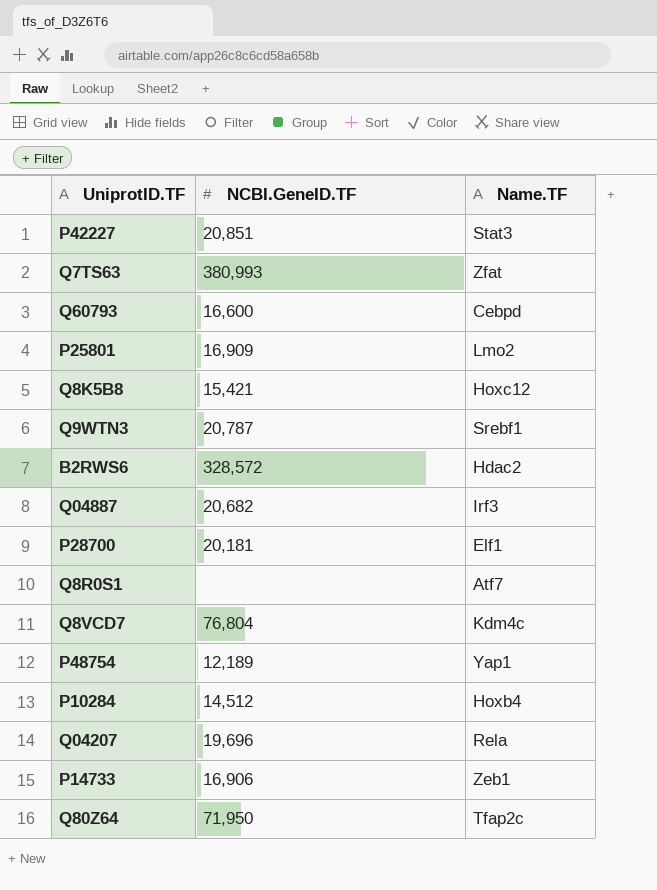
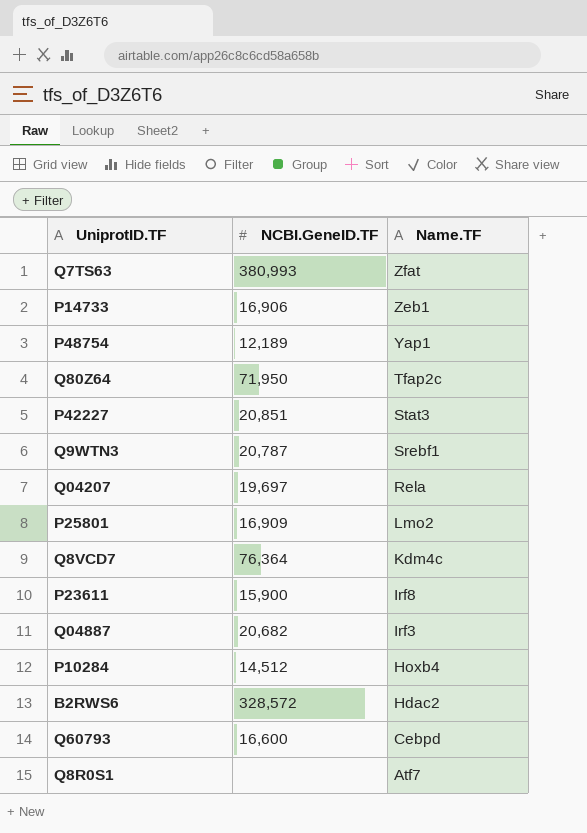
row order: none -> Name.TF descending
row Q8K5B8: 15,421 | Hoxc12 -> none
row P28700: 20,181 | Elf1 -> none
Q04207 | NCBI.GeneID.TF: 19,696 -> 19,697
Q8VCD7 | NCBI.GeneID.TF: 76,804 -> 76,364
row P23611: none -> 15,900 | Irf8

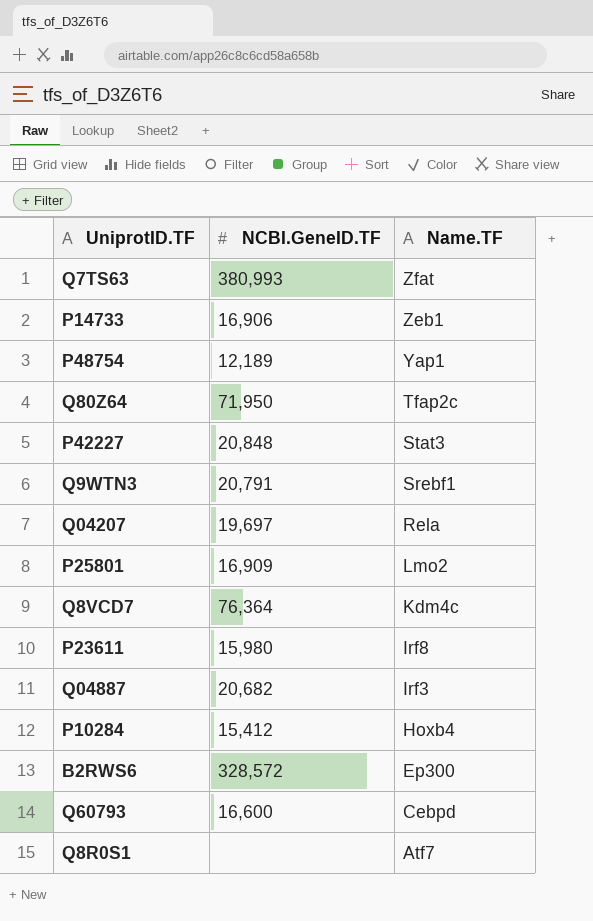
P42227 | NCBI.GeneID.TF: 20,851 -> 20,848
Q9WTN3 | NCBI.GeneID.TF: 20,787 -> 20,791
P23611 | NCBI.GeneID.TF: 15,900 -> 15,980
P10284 | NCBI.GeneID.TF: 14,512 -> 15,412
B2RWS6 | Name.TF: Hdac2 -> Ep300

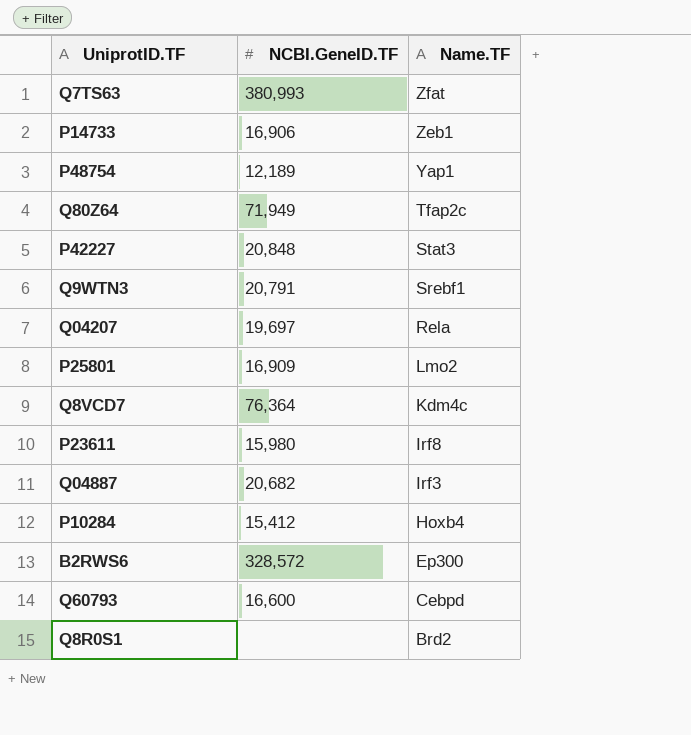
Q80Z64 | NCBI.GeneID.TF: 71,950 -> 71,949
Q8R0S1 | Name.TF: Atf7 -> Brd2

